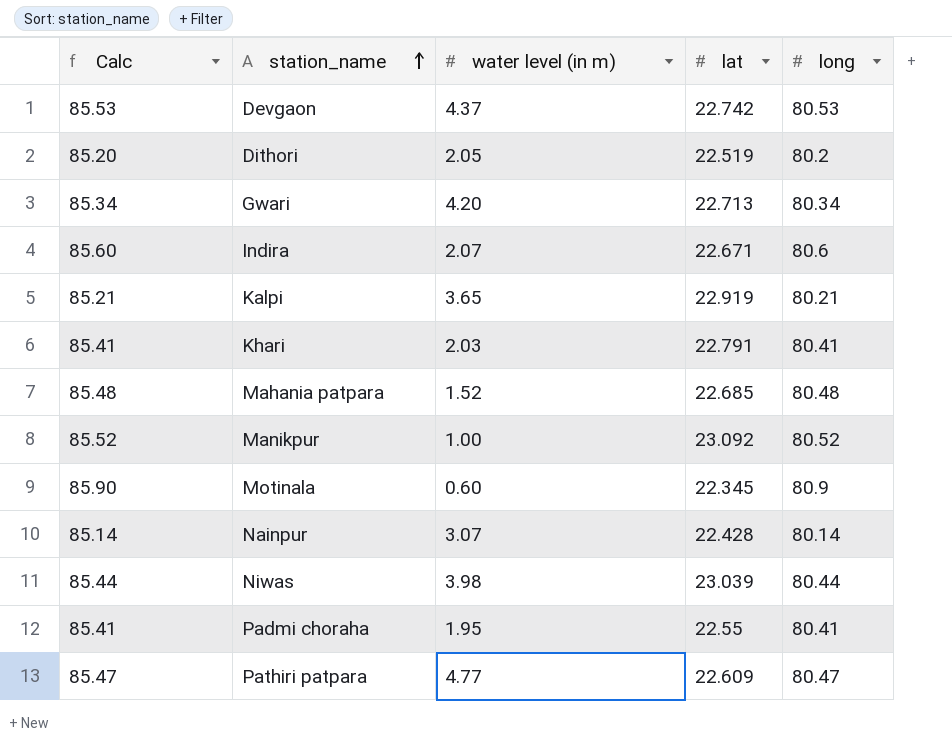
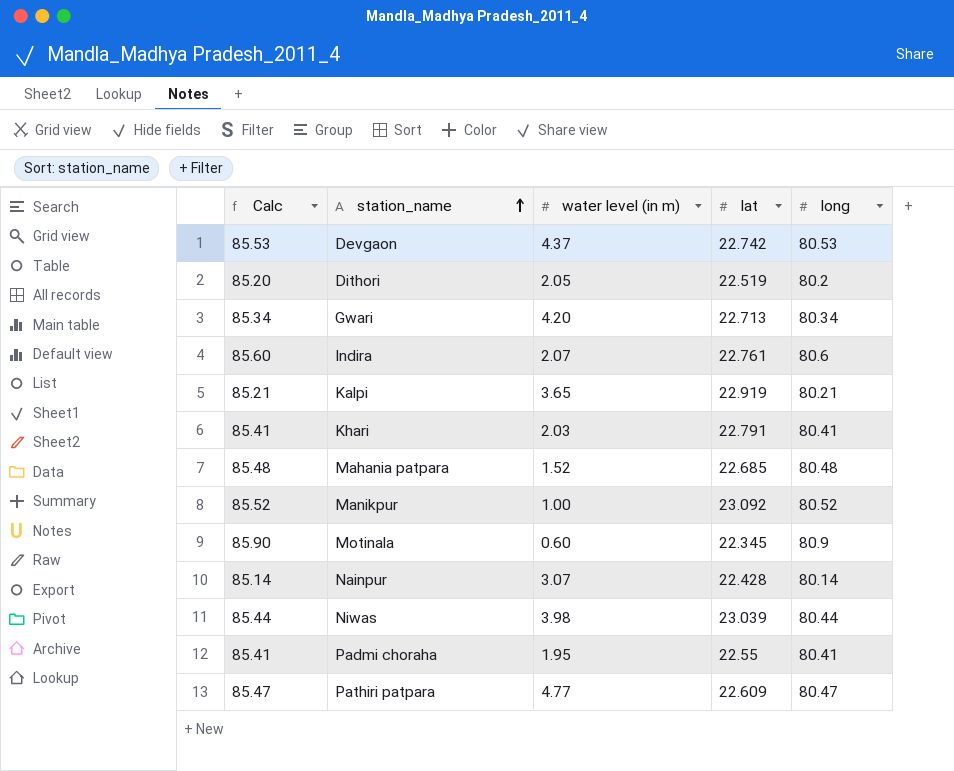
Indira | lat: 22.671 -> 22.761

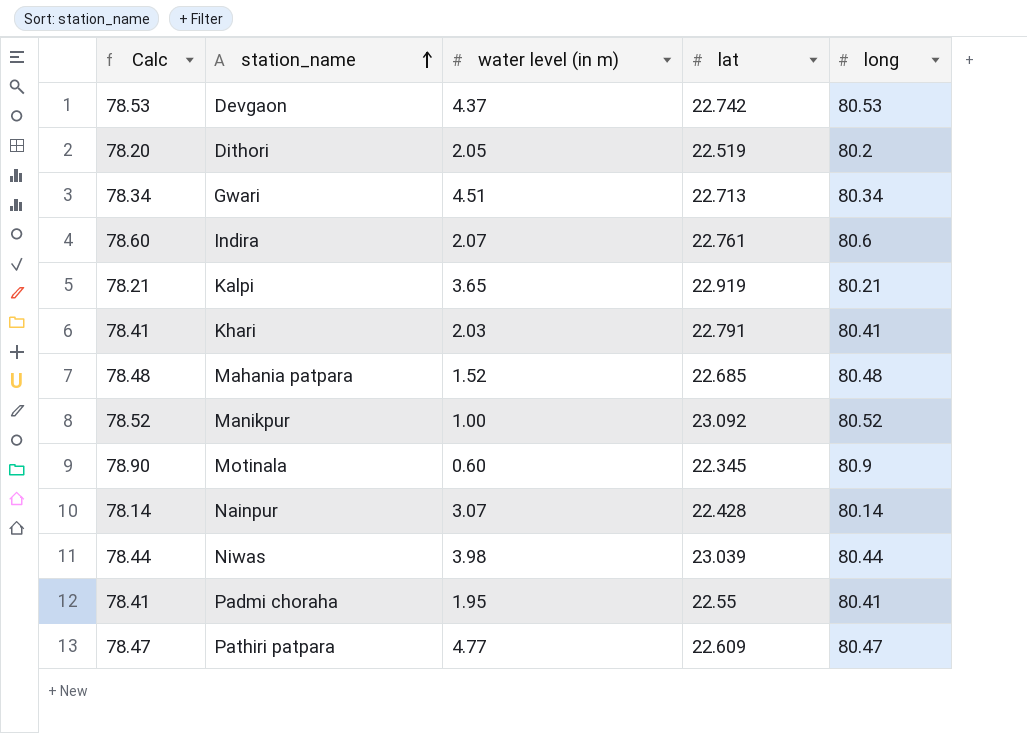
column Calc | formula: [long] + 5 -> [long] - 2
Gwari | water level (in m): 4.20 -> 4.51

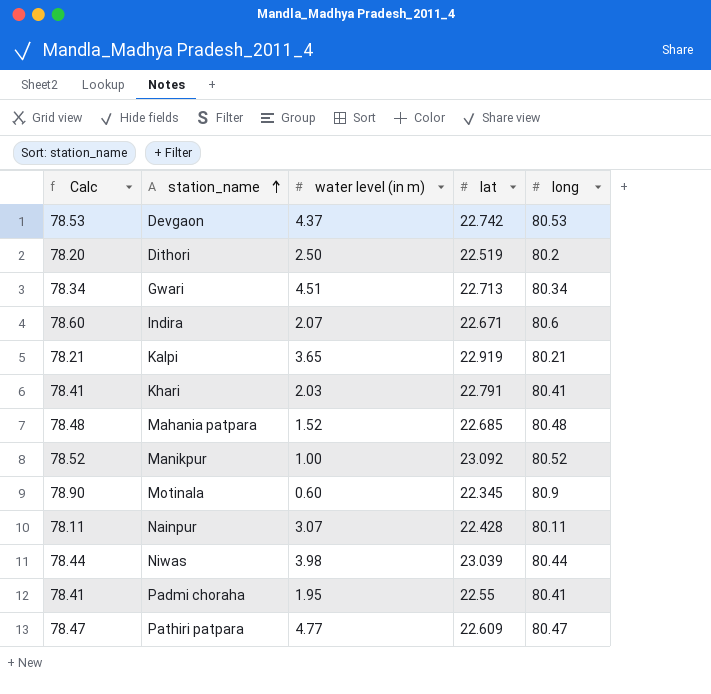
Dithori | water level (in m): 2.05 -> 2.50
Indira | lat: 22.761 -> 22.671
Nainpur | Calc: 78.14 -> 78.11
Nainpur | long: 80.14 -> 80.11

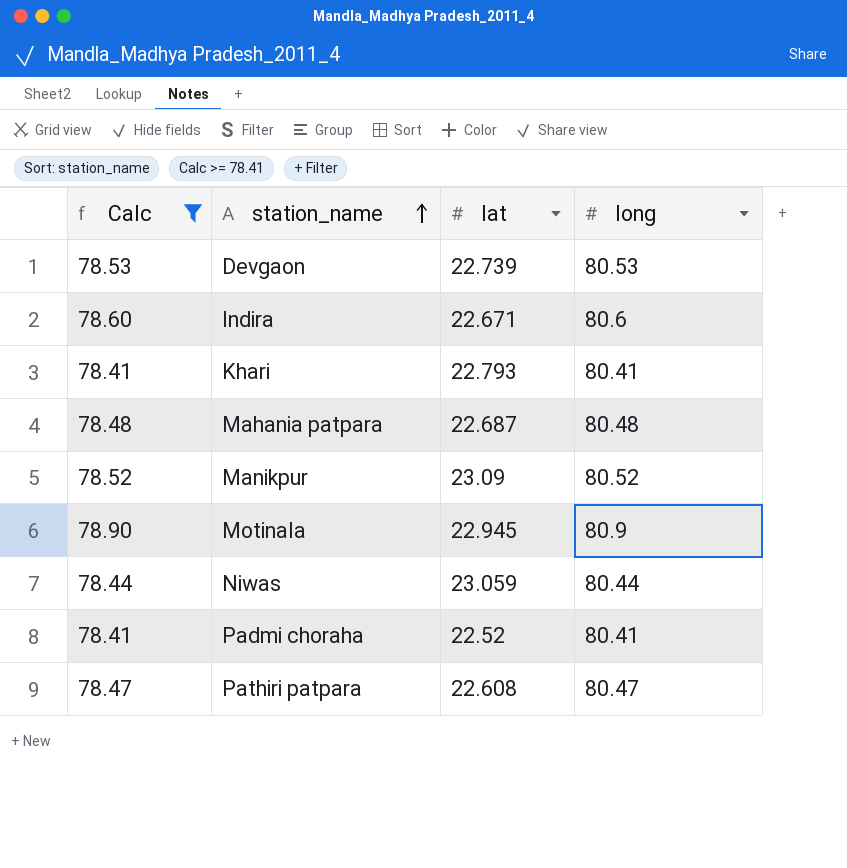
filter: none -> Calc >= 78.41
column water level (in m) | position: 3 -> none
Devgaon | lat: 22.742 -> 22.739
Khari | lat: 22.791 -> 22.793
Mahania patpara | lat: 22.685 -> 22.687
Manikpur | lat: 23.092 -> 23.09
Motinala | lat: 22.345 -> 22.945
Niwas | lat: 23.039 -> 23.059
Padmi choraha | lat: 22.55 -> 22.52
Pathiri patpara | lat: 22.609 -> 22.608

